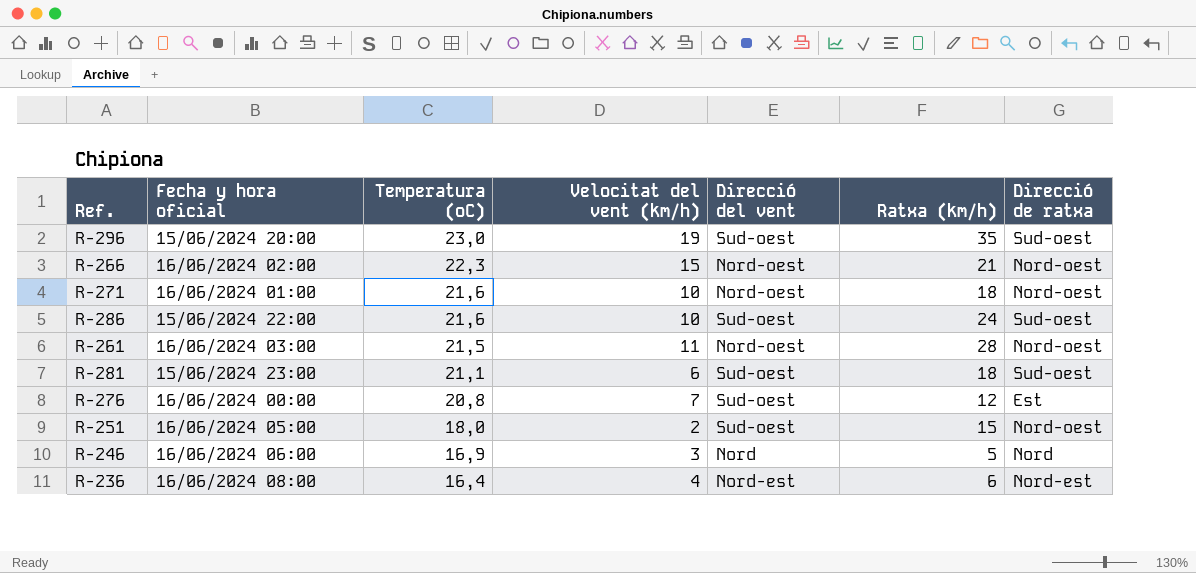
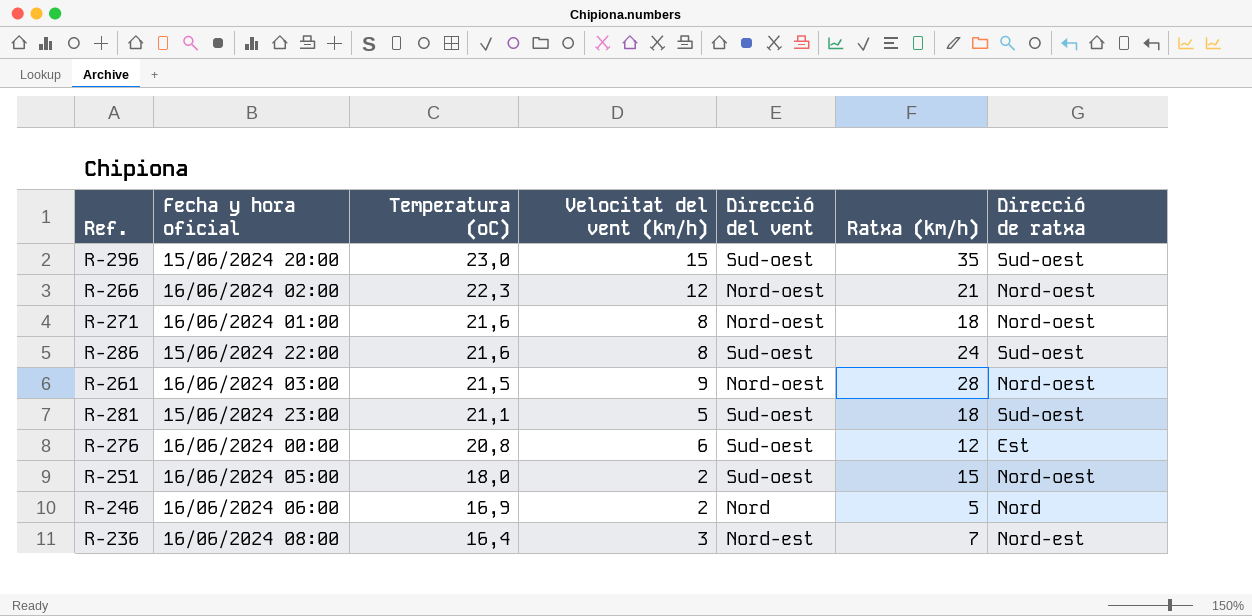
R-296 | Velocitat del vent (km/h): 19 -> 15
R-266 | Velocitat del vent (km/h): 15 -> 12
R-271 | Velocitat del vent (km/h): 10 -> 8
R-286 | Velocitat del vent (km/h): 10 -> 8
R-261 | Velocitat del vent (km/h): 11 -> 9
R-281 | Velocitat del vent (km/h): 6 -> 5
R-276 | Velocitat del vent (km/h): 7 -> 6
R-246 | Velocitat del vent (km/h): 3 -> 2
R-236 | Velocitat del vent (km/h): 4 -> 3
R-236 | Ratxa (km/h): 6 -> 7

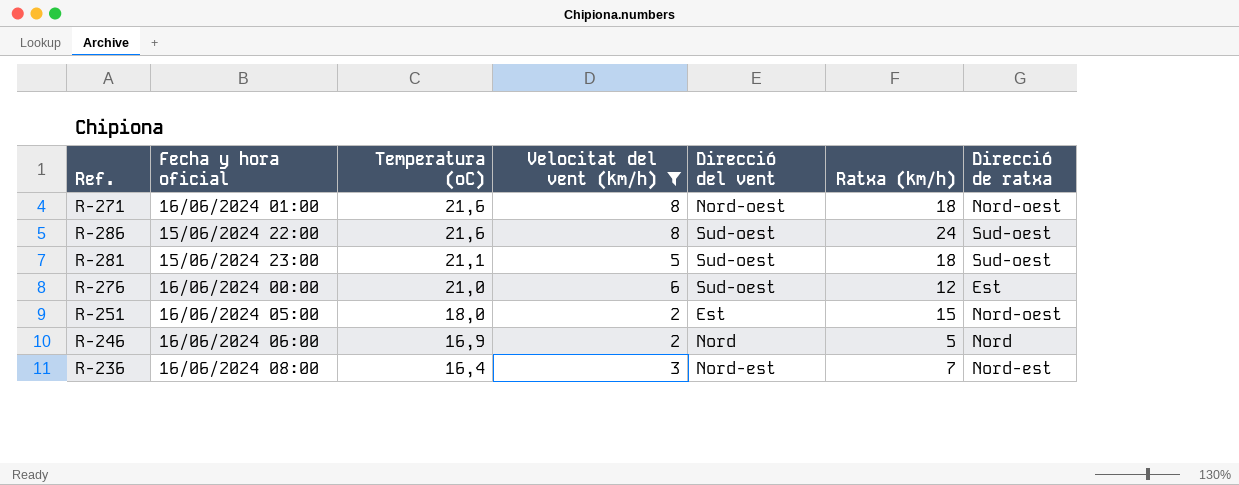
filter: none -> Velocitat del vent (km/h) <= 8
R-276 | Temperatura (ºC): 20,8 -> 21,0
R-251 | Direcció del vent: Sud-oest -> Est

